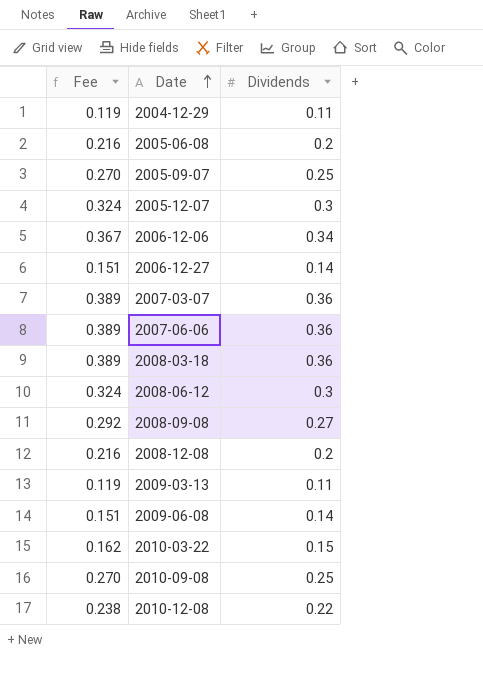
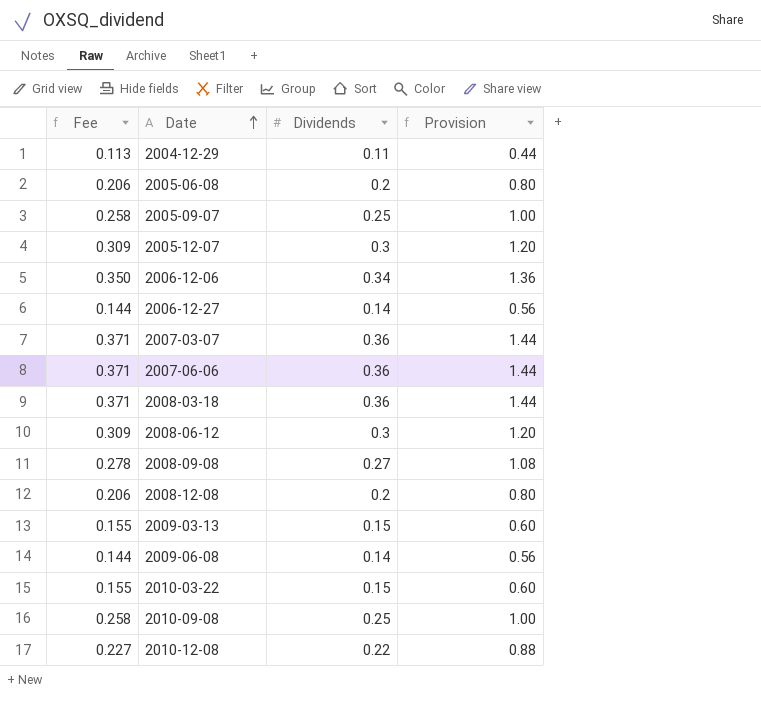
column Fee | formula: [Dividends] * 1.08 -> [Dividends] * 1.03
column Provision | formula: none -> [Dividends] * 4
2009-03-13 | Dividends: 0.11 -> 0.15

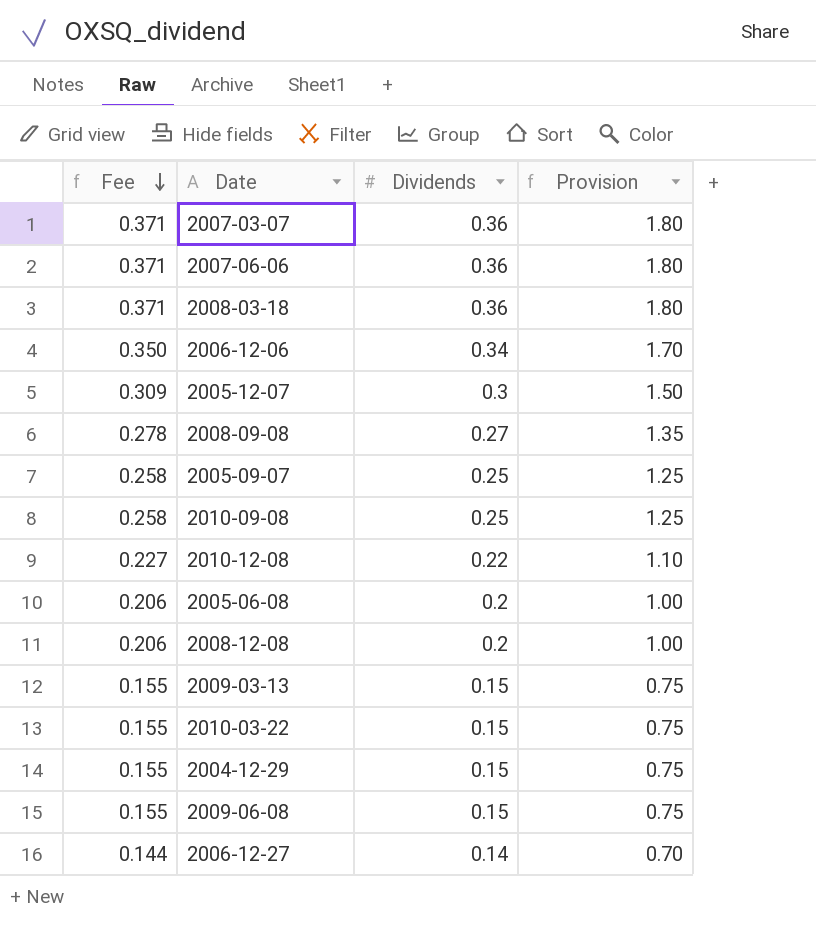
row order: Date ascending -> Fee descending
column Provision | formula: [Dividends] * 4 -> [Dividends] * 5
row 2008-06-12: 0.309 | 0.3 | 1.20 -> none
2004-12-29 | Fee: 0.113 -> 0.155
2004-12-29 | Dividends: 0.11 -> 0.15
2009-06-08 | Fee: 0.144 -> 0.155
2009-06-08 | Dividends: 0.14 -> 0.15

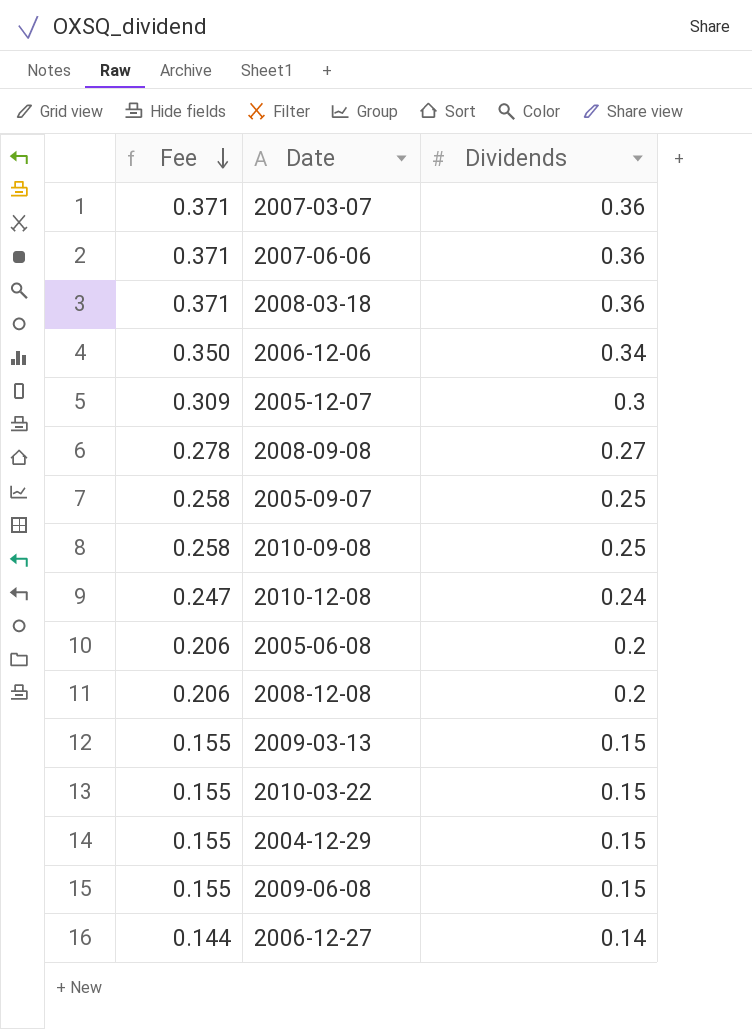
column Provision | formula: [Dividends] * 5 -> none
2010-12-08 | Fee: 0.227 -> 0.247
2010-12-08 | Dividends: 0.22 -> 0.24

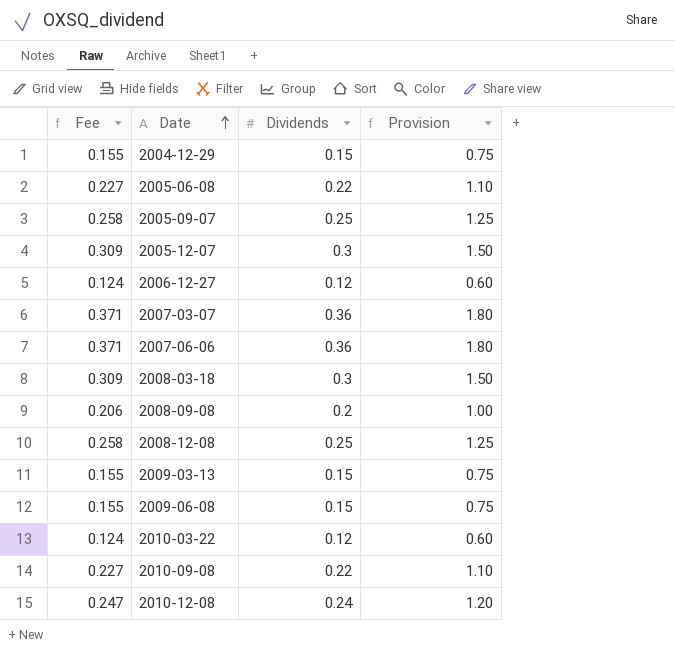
row order: Fee descending -> Date ascending
column Provision | formula: none -> [Dividends] * 5
row 2006-12-06: 0.350 | 0.34 -> none
2005-06-08 | Fee: 0.206 -> 0.227
2005-06-08 | Dividends: 0.2 -> 0.22
2006-12-27 | Fee: 0.144 -> 0.124
2006-12-27 | Dividends: 0.14 -> 0.12
2008-03-18 | Fee: 0.371 -> 0.309
2008-03-18 | Dividends: 0.36 -> 0.3
2008-09-08 | Fee: 0.278 -> 0.206
2008-09-08 | Dividends: 0.27 -> 0.2
2008-12-08 | Fee: 0.206 -> 0.258
2008-12-08 | Dividends: 0.2 -> 0.25
2010-03-22 | Fee: 0.155 -> 0.124
2010-03-22 | Dividends: 0.15 -> 0.12
2010-09-08 | Fee: 0.258 -> 0.227
2010-09-08 | Dividends: 0.25 -> 0.22

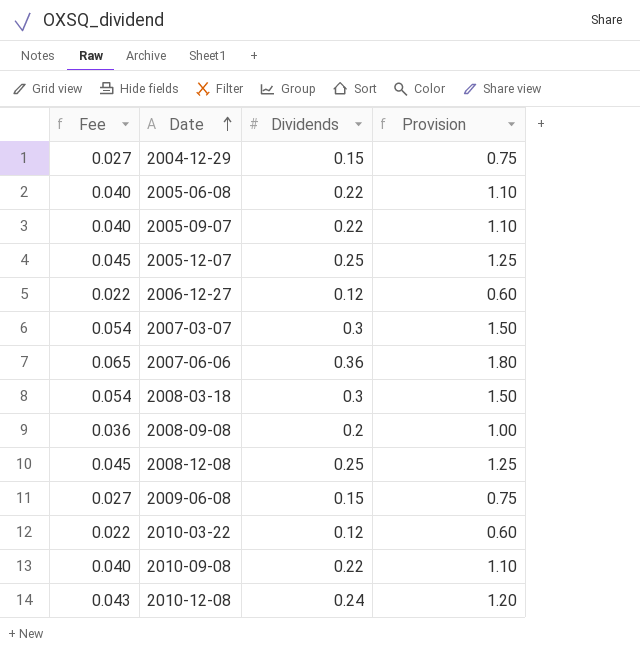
column Fee | formula: [Dividends] * 1.03 -> [Dividends] * 0.18
row 2009-03-13: 0.155 | 0.15 | 0.75 -> none
2005-09-07 | Dividends: 0.25 -> 0.22
2005-09-07 | Provision: 1.25 -> 1.10
2005-12-07 | Dividends: 0.3 -> 0.25
2005-12-07 | Provision: 1.50 -> 1.25
2007-03-07 | Dividends: 0.36 -> 0.3
2007-03-07 | Provision: 1.80 -> 1.50

